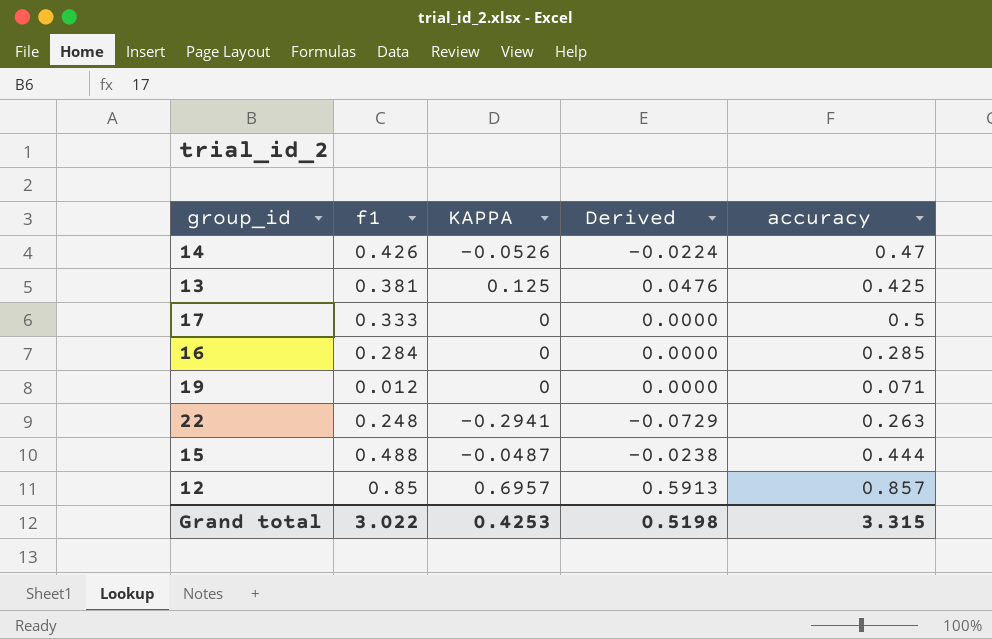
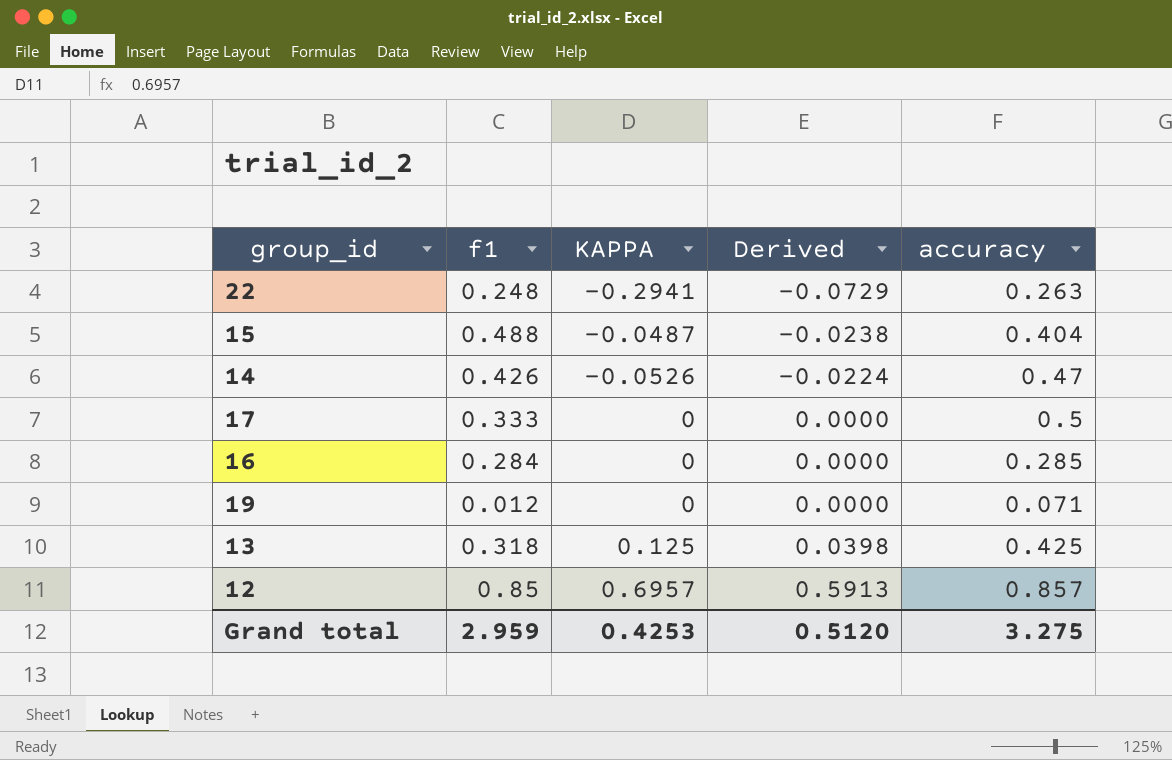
row order: none -> Derived ascending
15 | accuracy: 0.444 -> 0.404
13 | f1: 0.381 -> 0.318
13 | Derived: 0.0476 -> 0.0398
Grand total | f1: 3.022 -> 2.959
Grand total | Derived: 0.5198 -> 0.5120
Grand total | accuracy: 3.315 -> 3.275

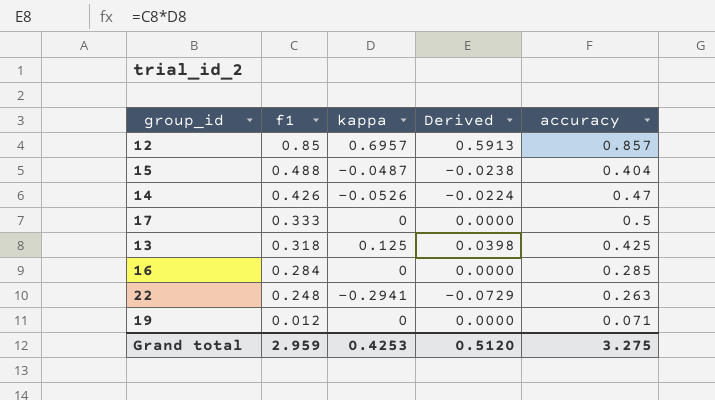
row order: Derived ascending -> f1 descending
column name: KAPPA -> kappa

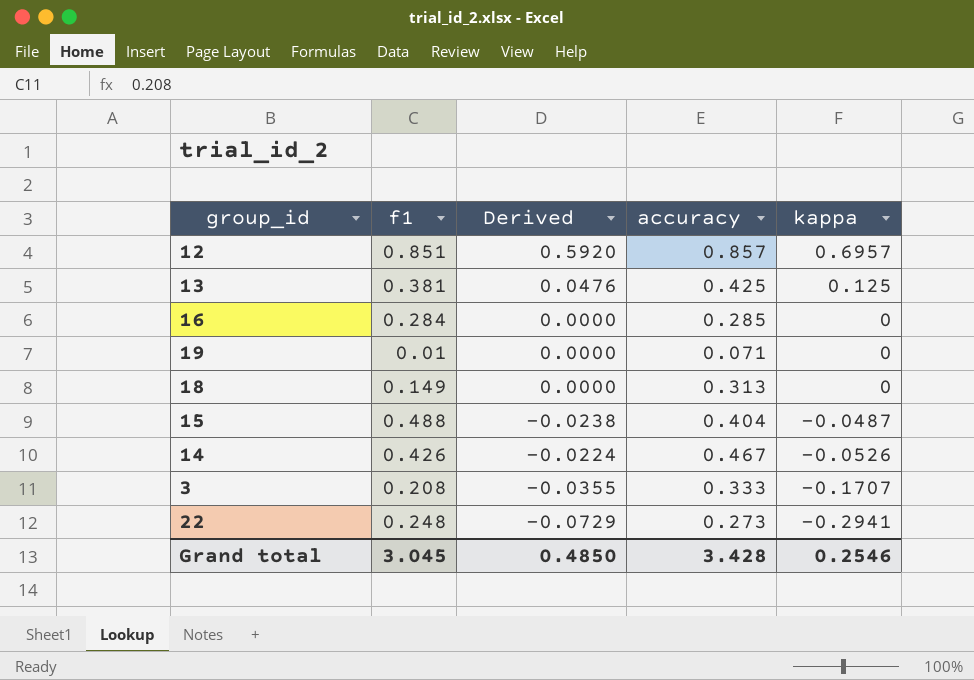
row order: f1 descending -> kappa descending
column kappa | position: 3 -> 5
row 17: 0.333 | 0 | 0.0000 | 0.5 -> none
12 | f1: 0.85 -> 0.851
12 | Derived: 0.5913 -> 0.5920
13 | f1: 0.318 -> 0.381
13 | Derived: 0.0398 -> 0.0476
19 | f1: 0.012 -> 0.01
row 18: none -> 0.149 | 0.0000 | 0.313 | 0
14 | accuracy: 0.47 -> 0.467
row 3: none -> 0.208 | -0.0355 | 0.333 | -0.1707
22 | accuracy: 0.263 -> 0.273
Grand total | f1: 2.959 -> 3.045
Grand total | Derived: 0.5120 -> 0.4850
Grand total | accuracy: 3.275 -> 3.428
Grand total | kappa: 0.4253 -> 0.2546

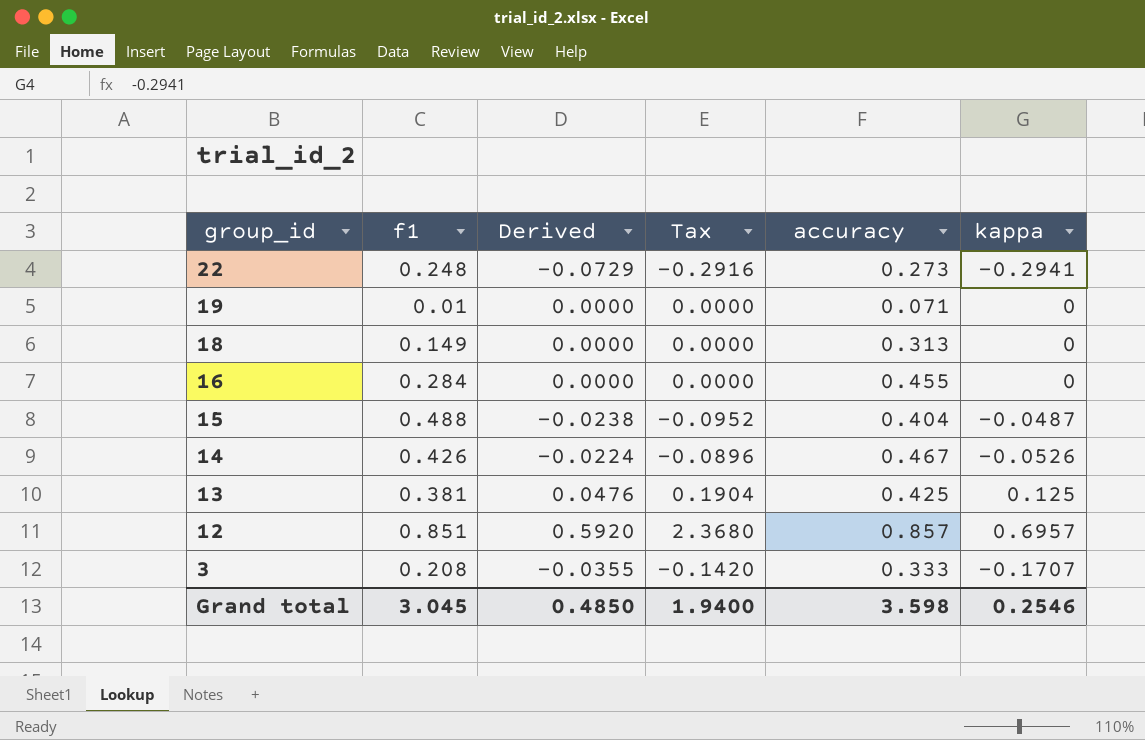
row order: kappa descending -> group_id descending
column Tax | formula: none -> [Derived] * 4
16 | accuracy: 0.285 -> 0.455
Grand total | accuracy: 3.428 -> 3.598

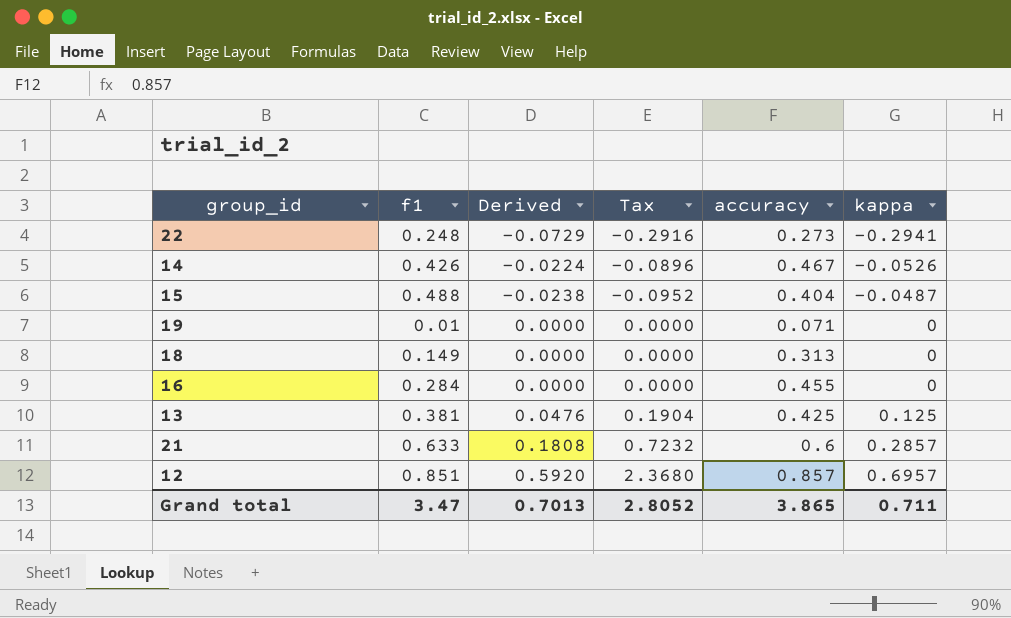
row order: group_id descending -> kappa ascending
row 3: 0.208 | -0.0355 | -0.1420 | 0.333 | -0.1707 -> none
row 21: none -> 0.633 | 0.1808 | 0.7232 | 0.6 | 0.2857
Grand total | f1: 3.045 -> 3.47
Grand total | Derived: 0.4850 -> 0.7013
Grand total | Tax: 1.9400 -> 2.8052
Grand total | accuracy: 3.598 -> 3.865
Grand total | kappa: 0.2546 -> 0.711

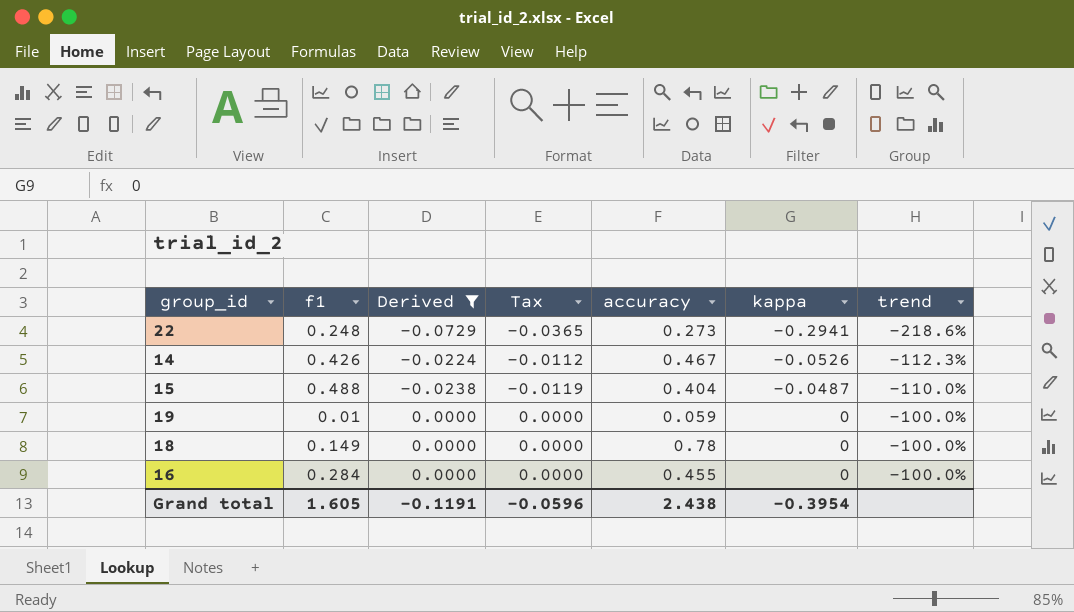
filter: none -> Derived <= 0.0000
column Tax | formula: [Derived] * 4 -> [Derived] * 0.5
column trend | formula: none -> ([kappa] - [f1]) / [f1]
19 | accuracy: 0.071 -> 0.059
18 | accuracy: 0.313 -> 0.78
Grand total | f1: 3.47 -> 1.605
Grand total | Derived: 0.7013 -> -0.1191
Grand total | Tax: 2.8052 -> -0.0596
Grand total | accuracy: 3.865 -> 2.438
Grand total | kappa: 0.711 -> -0.3954

